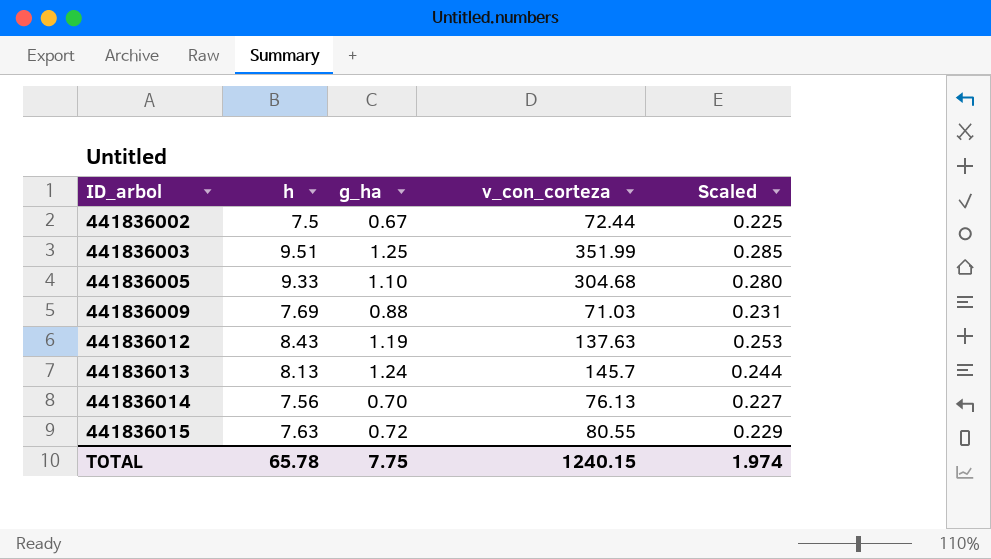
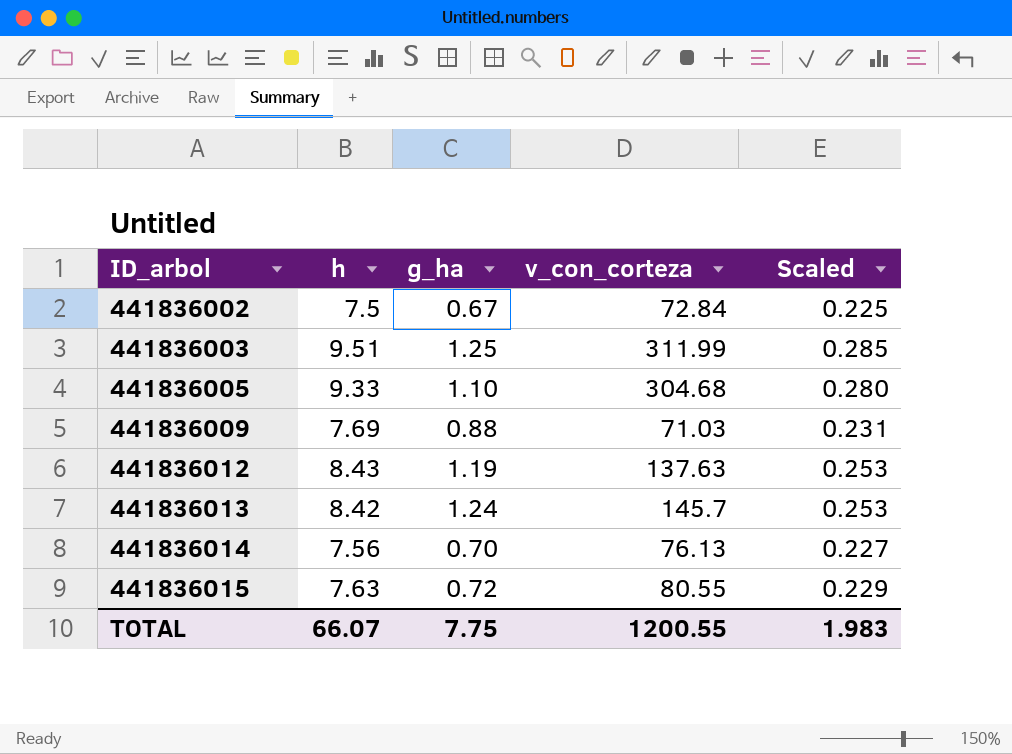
441836002 | v_con_corteza: 72.44 -> 72.84
441836003 | v_con_corteza: 351.99 -> 311.99
441836013 | h: 8.13 -> 8.42
441836013 | Scaled: 0.244 -> 0.253
TOTAL | h: 65.78 -> 66.07
TOTAL | v_con_corteza: 1240.15 -> 1200.55
TOTAL | Scaled: 1.974 -> 1.983

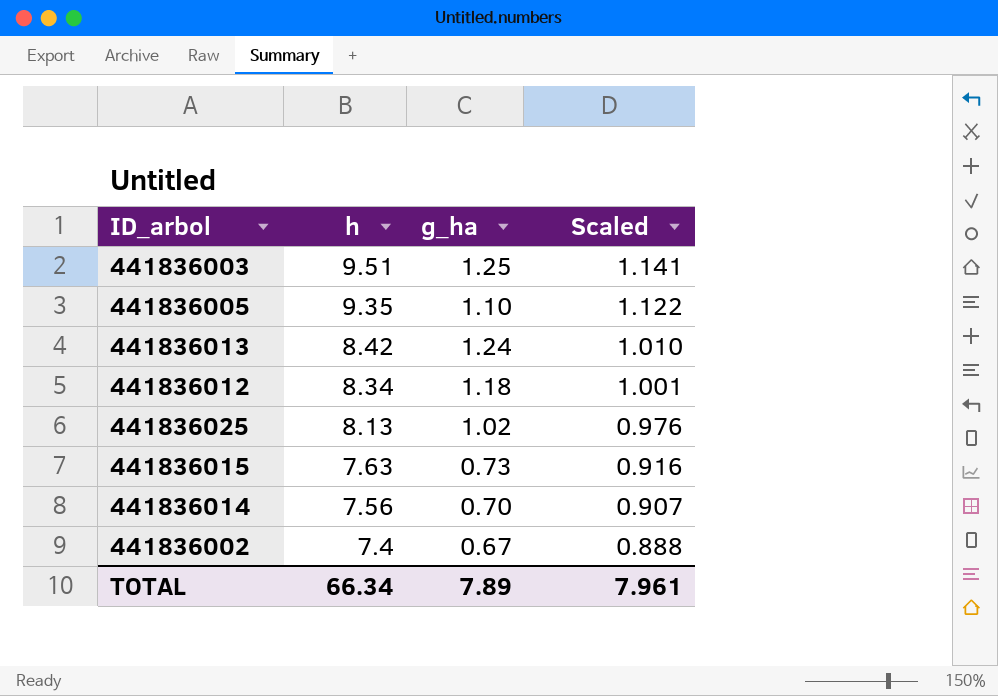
row order: ID_arbol ascending -> h descending
column v_con_corteza | position: 4 -> none
column Scaled | formula: [h] * 0.03 -> [h] * 0.12
row 441836009: 7.69 | 0.88 | 71.03 | 0.231 -> none
441836005 | h: 9.33 -> 9.35
441836012 | h: 8.43 -> 8.34
441836012 | g_ha: 1.19 -> 1.18
row 441836025: none -> 8.13 | 1.02 | 0.976
441836015 | g_ha: 0.72 -> 0.73
441836002 | h: 7.5 -> 7.4
TOTAL | h: 66.07 -> 66.34
TOTAL | g_ha: 7.75 -> 7.89
TOTAL | Scaled: 1.983 -> 7.961

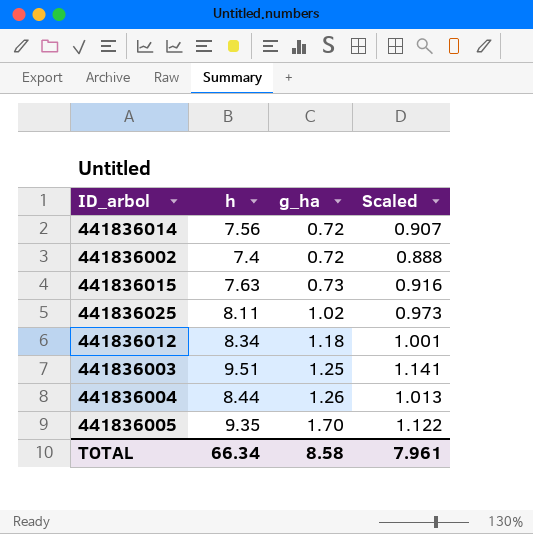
row order: h descending -> g_ha ascending
row 441836013: 8.42 | 1.24 | 1.010 -> none
441836014 | g_ha: 0.70 -> 0.72
441836002 | g_ha: 0.67 -> 0.72
441836025 | h: 8.13 -> 8.11
441836025 | Scaled: 0.976 -> 0.973
row 441836004: none -> 8.44 | 1.26 | 1.013
441836005 | g_ha: 1.10 -> 1.70
TOTAL | g_ha: 7.89 -> 8.58

